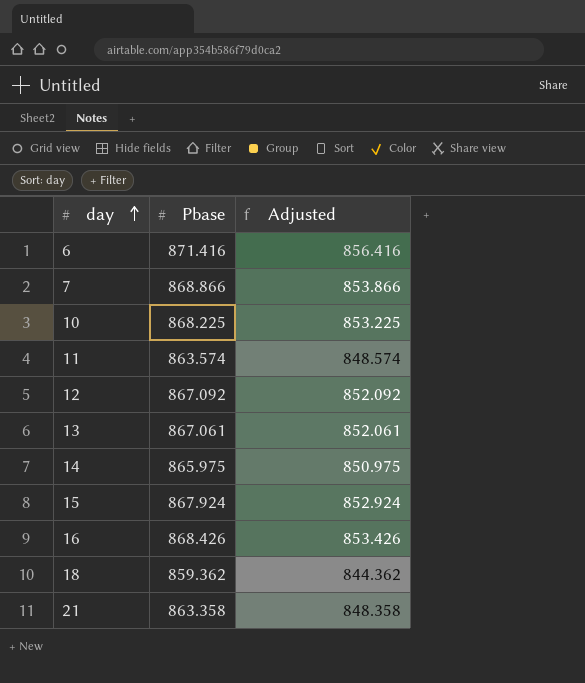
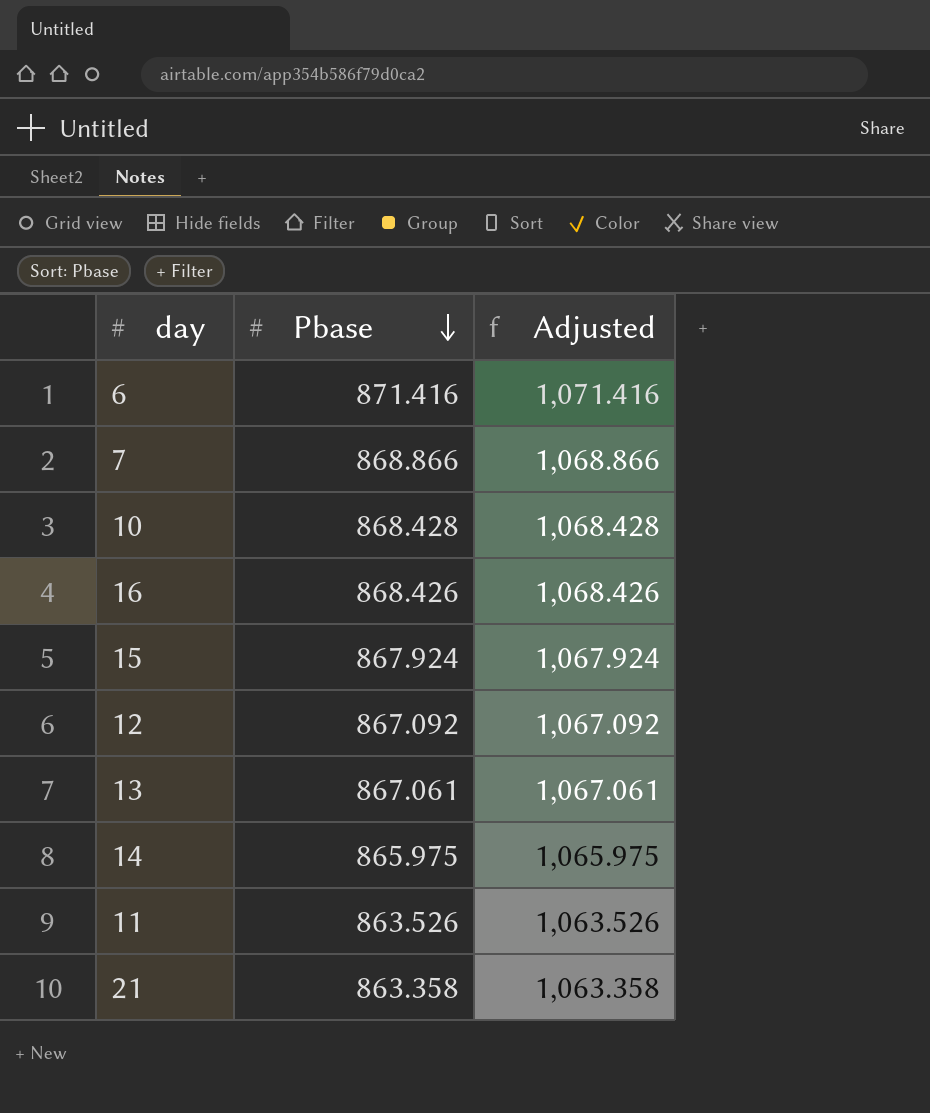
row order: day ascending -> Pbase descending
column Adjusted | formula: [Pbase] - 15 -> [Pbase] + 200
row 18: 859.362 | 844.362 -> none
10 | Pbase: 868.225 -> 868.428
11 | Pbase: 863.574 -> 863.526

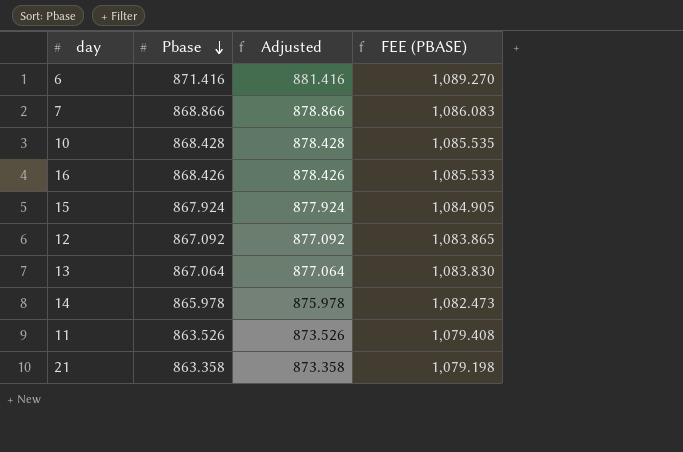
column Adjusted | formula: [Pbase] + 200 -> [Pbase] + 10
column FEE (PBASE) | formula: none -> [Pbase] * 1.25
13 | Pbase: 867.061 -> 867.064
14 | Pbase: 865.975 -> 865.978

